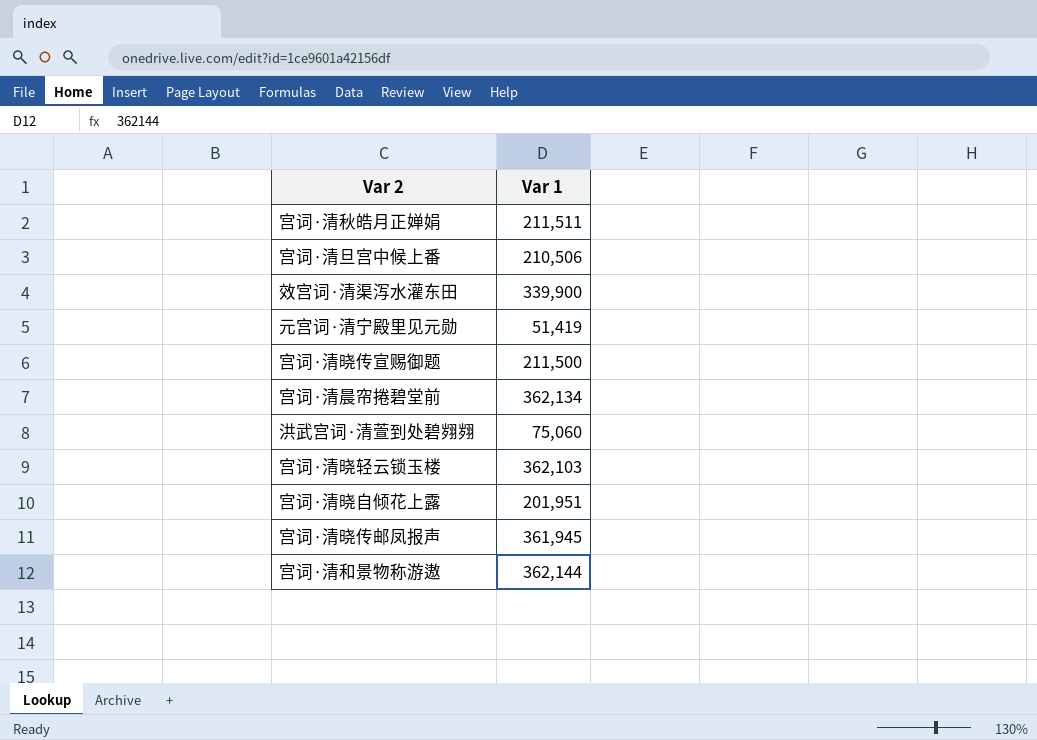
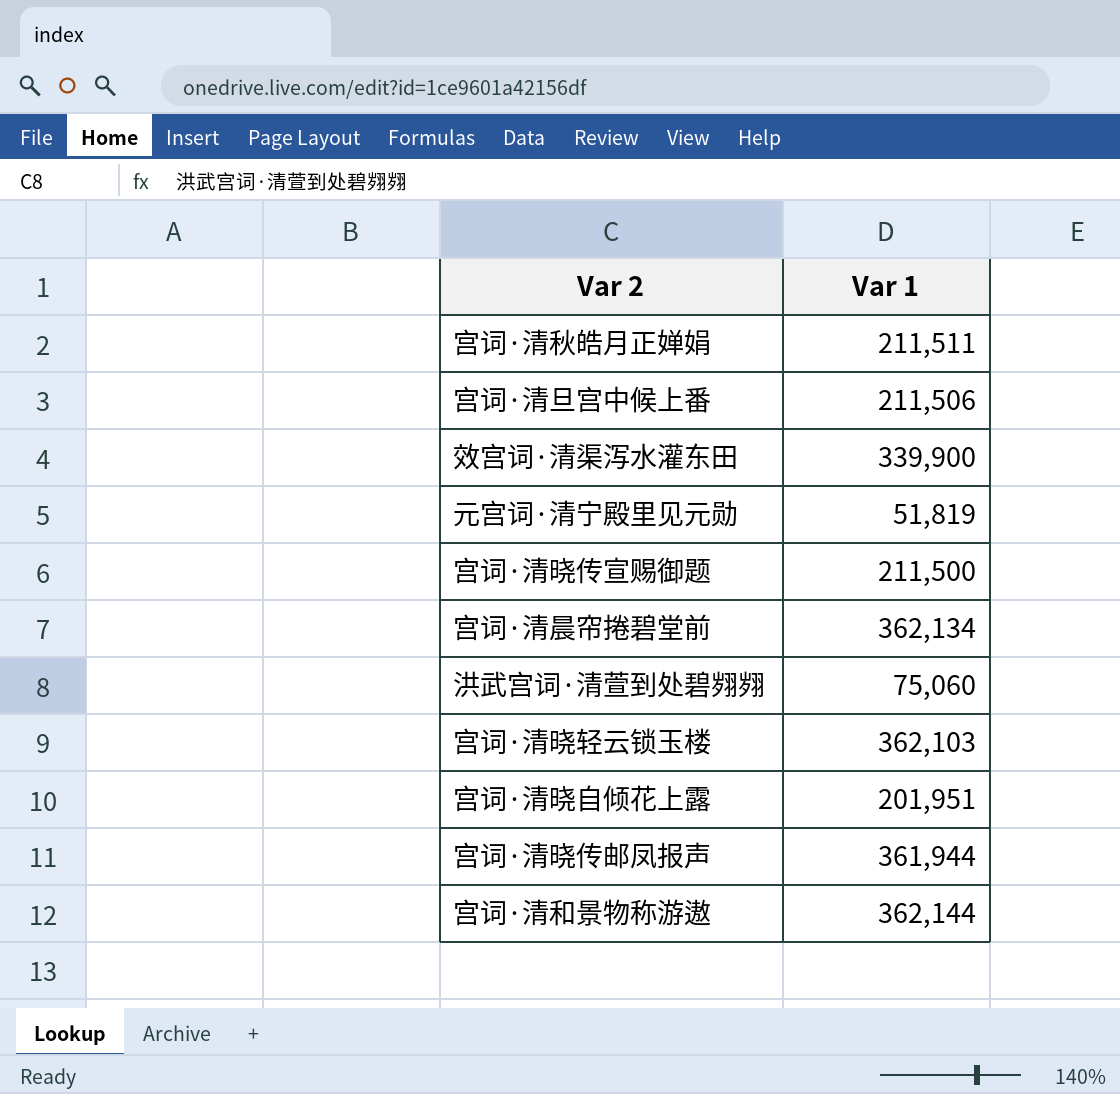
宫词·清旦宫中候上番 | Var 1: 210,506 -> 211,506
元宫词·清宁殿里见元勋 | Var 1: 51,419 -> 51,819
宫词·清晓传邮凤报声 | Var 1: 361,945 -> 361,944

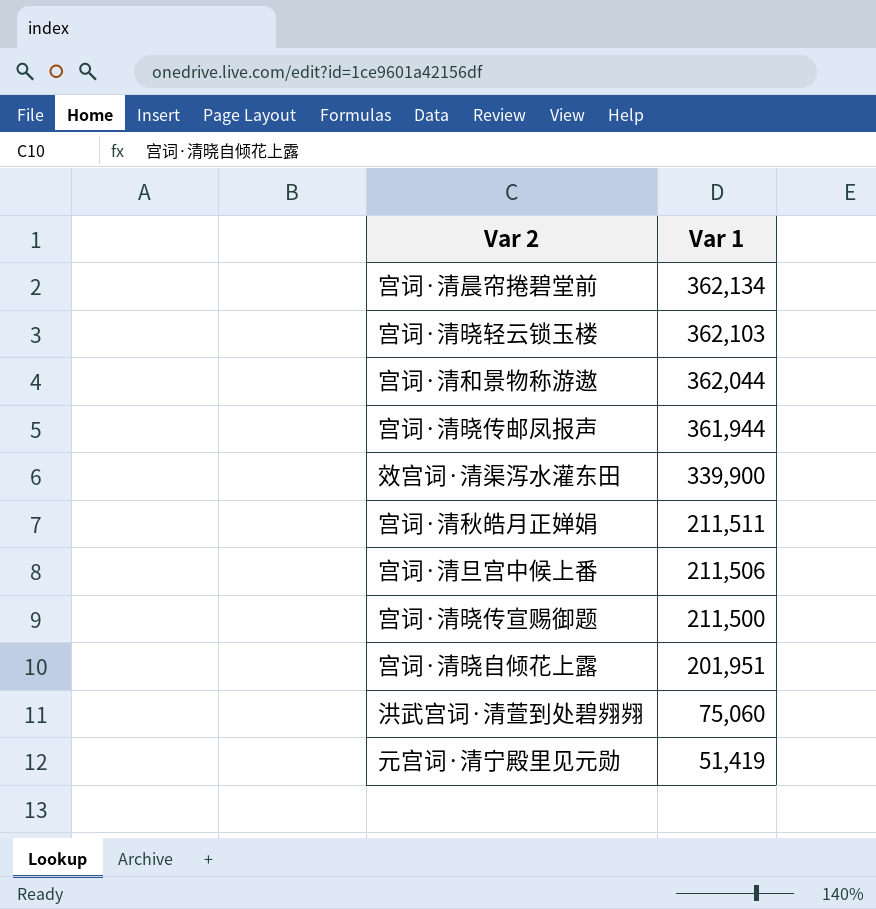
row order: none -> Var 1 descending
宫词·清和景物称游遨 | Var 1: 362,144 -> 362,044
元宫词·清宁殿里见元勋 | Var 1: 51,819 -> 51,419

